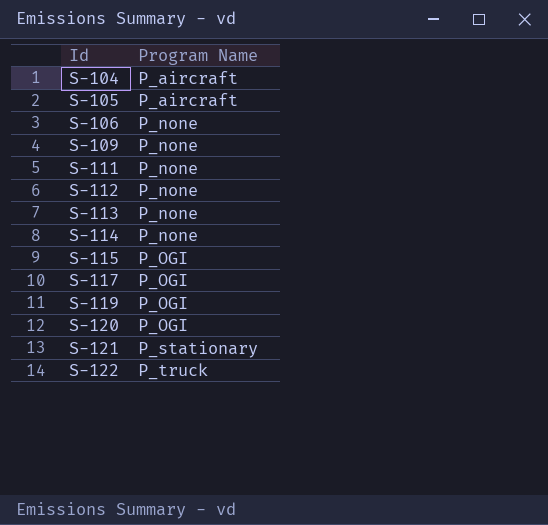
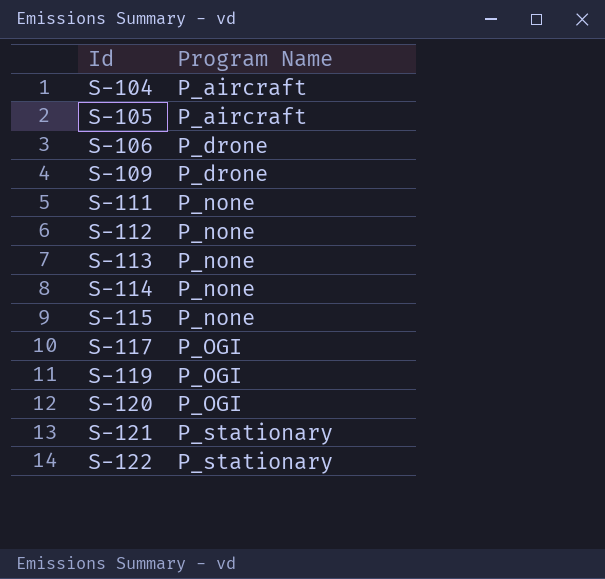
S-106 | Program Name: P_none -> P_drone
S-109 | Program Name: P_none -> P_drone
S-115 | Program Name: P_OGI -> P_none
S-122 | Program Name: P_truck -> P_stationary

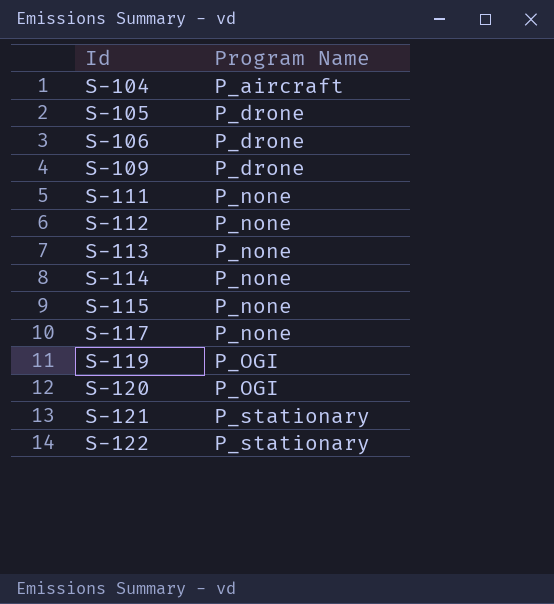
S-105 | Program Name: P_aircraft -> P_drone
S-117 | Program Name: P_OGI -> P_none

